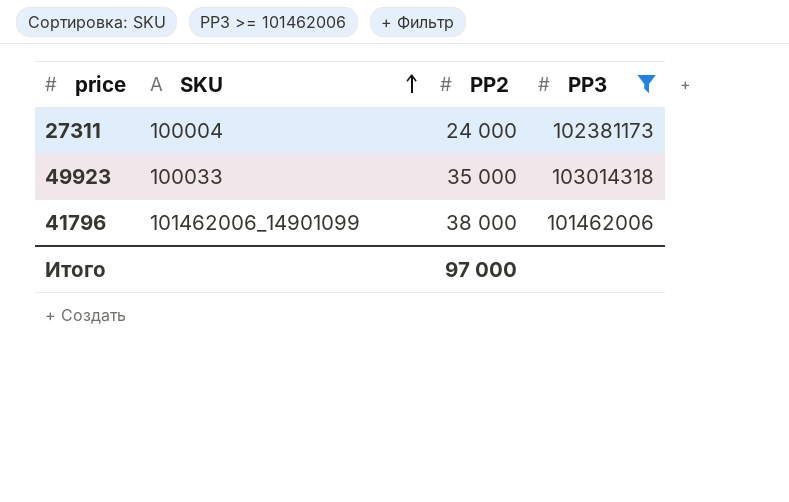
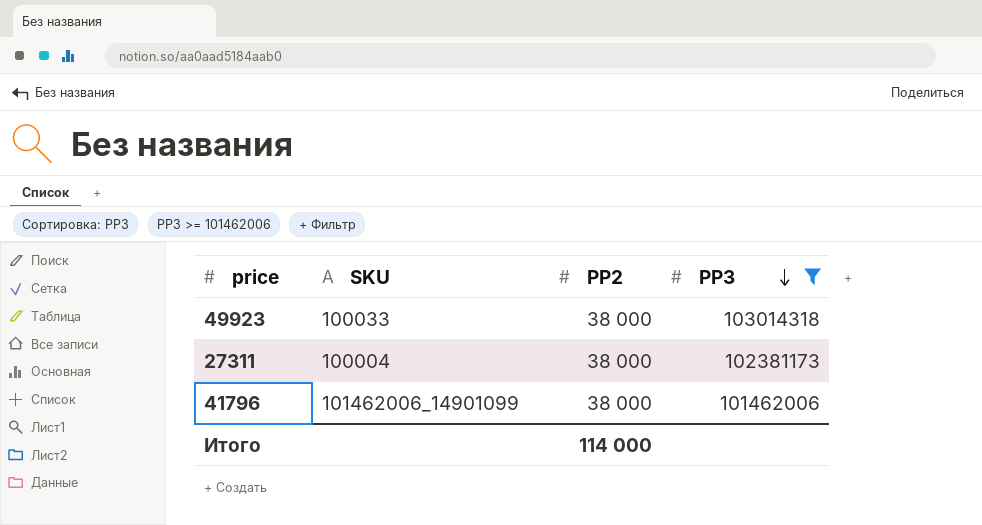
row order: SKU ascending -> PP3 descending
49923 | PP2: 35 000 -> 38 000
27311 | PP2: 24 000 -> 38 000
Итого | PP2: 97 000 -> 114 000

